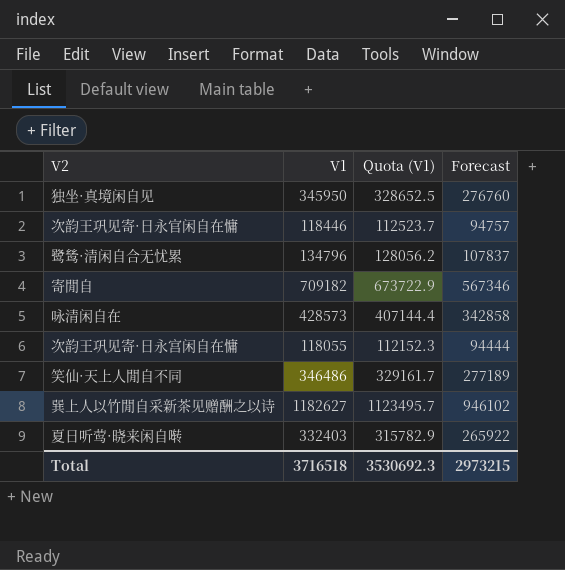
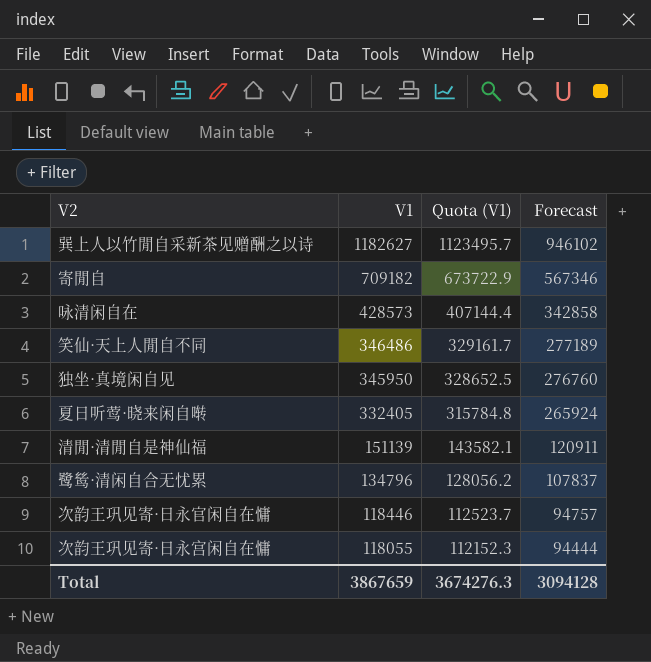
row order: none -> V1 descending
夏日听莺·晓来闲自啭 | V1: 332403 -> 332405
夏日听莺·晓来闲自啭 | Quota (V1): 315782.9 -> 315784.8
夏日听莺·晓来闲自啭 | Forecast: 265922 -> 265924
row 清閒·清閒自是神仙福: none -> 151139 | 143582.1 | 120911
Total | V1: 3716518 -> 3867659
Total | Quota (V1): 3530692.3 -> 3674276.3
Total | Forecast: 2973215 -> 3094128

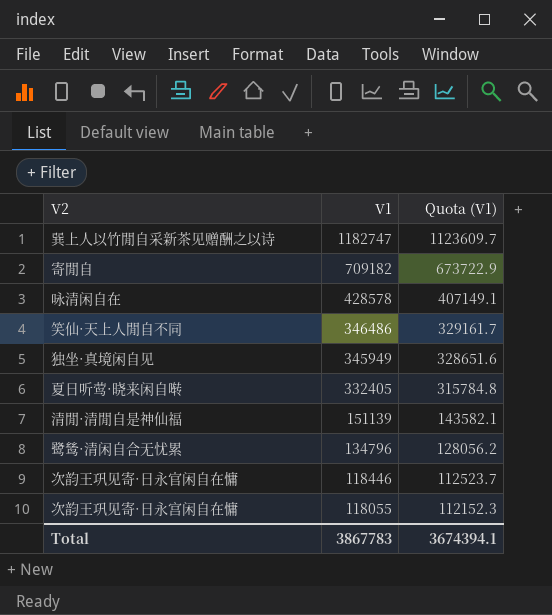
column Forecast | formula: [V1] * 0.8 -> none
巽上人以竹閒自采新茶见赠酬之以诗 | V1: 1182627 -> 1182747
巽上人以竹閒自采新茶见赠酬之以诗 | Quota (V1): 1123495.7 -> 1123609.7
咏清闲自在 | V1: 428573 -> 428578
咏清闲自在 | Quota (V1): 407144.4 -> 407149.1
独坐·真境闲自见 | V1: 345950 -> 345949
独坐·真境闲自见 | Quota (V1): 328652.5 -> 328651.6
Total | V1: 3867659 -> 3867783
Total | Quota (V1): 3674276.3 -> 3674394.1

